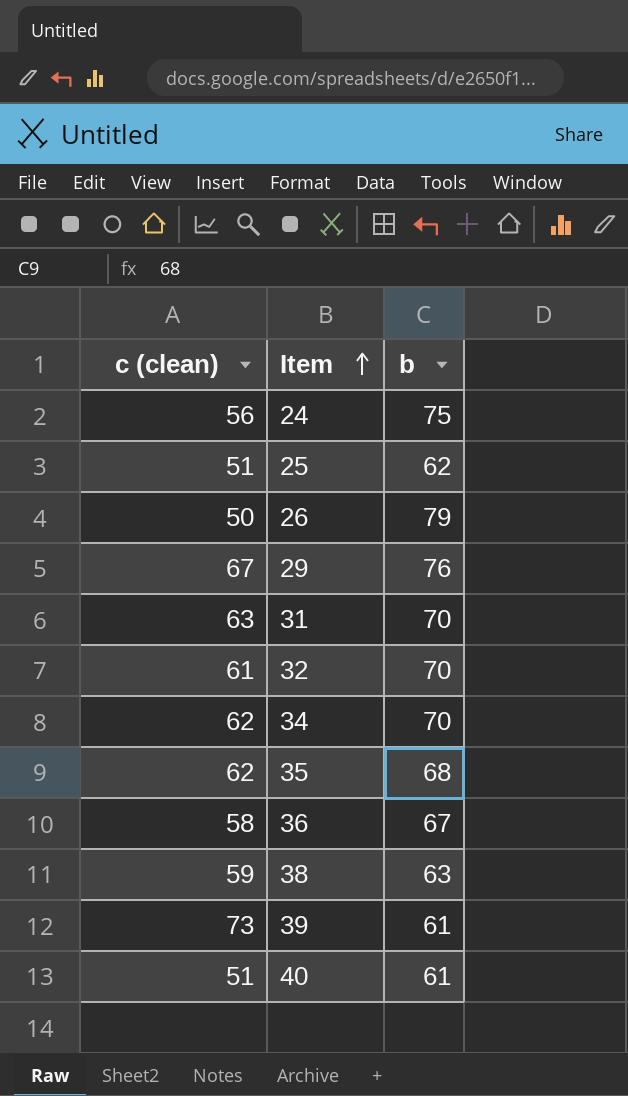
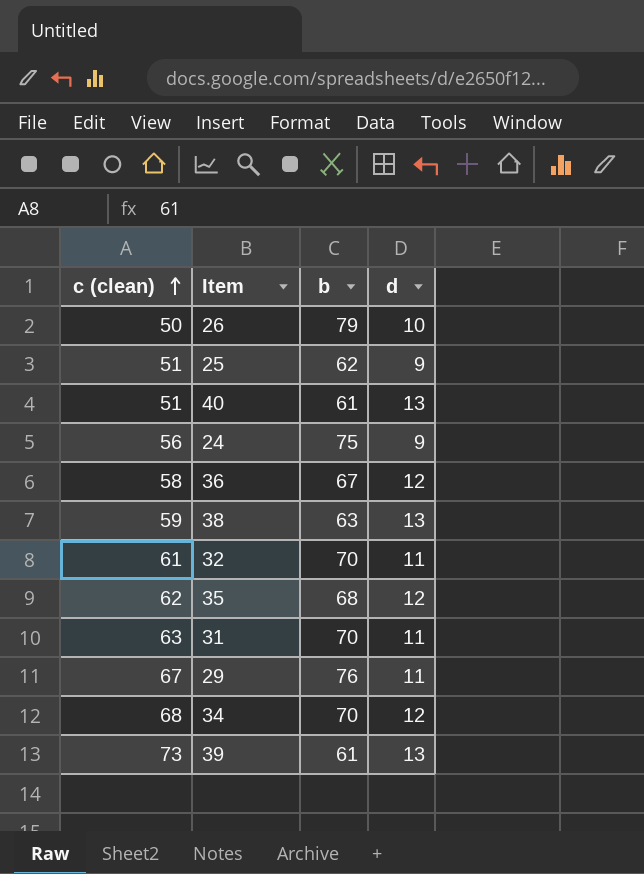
row order: Item ascending -> c (clean) ascending
column d | position: none -> 4
34 | c (clean): 62 -> 68

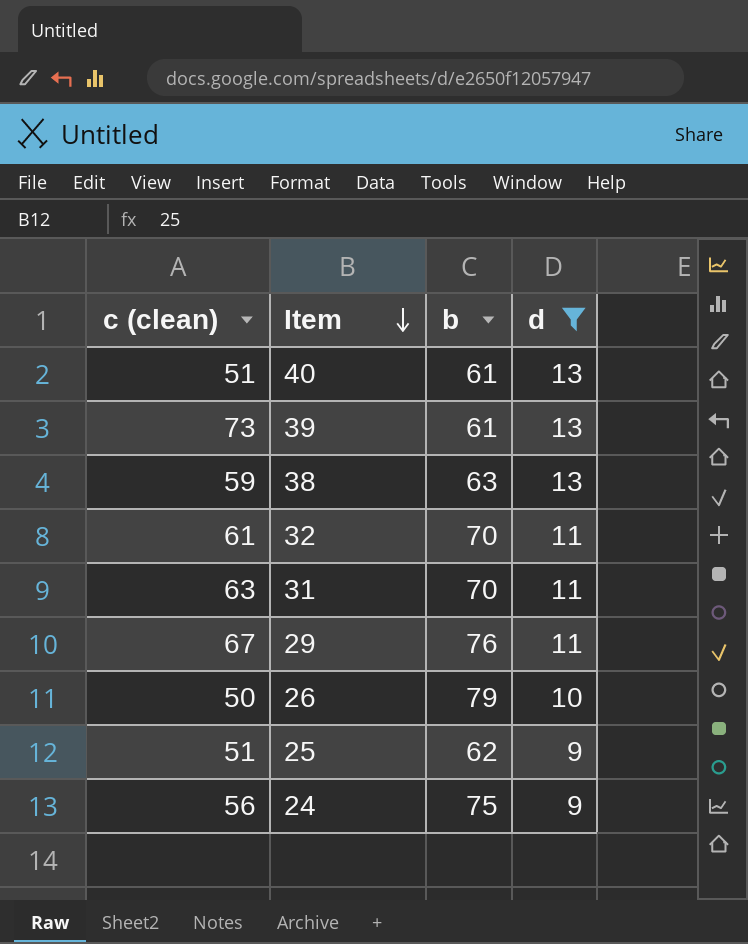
filter: none -> d != 12
row order: c (clean) ascending -> Item descending

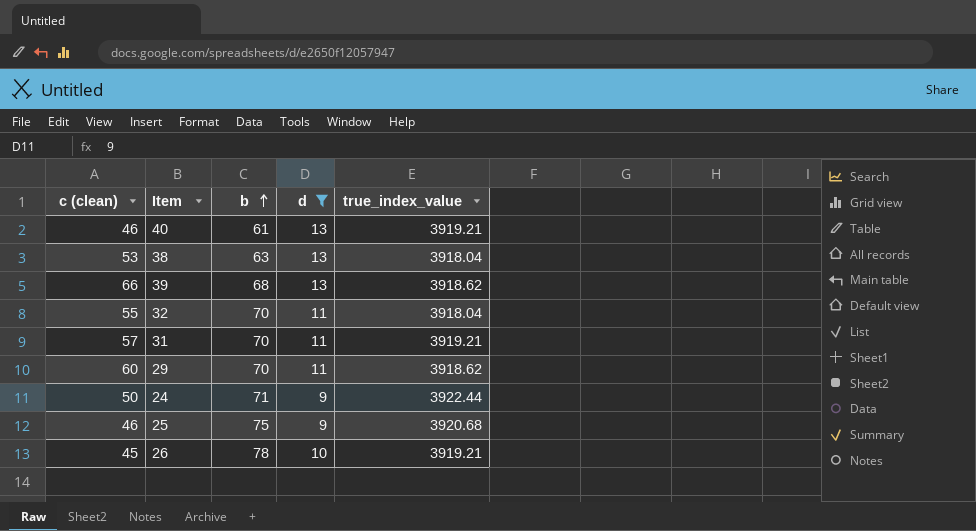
row order: Item descending -> b ascending
column true_index_value | position: none -> 5
40 | c (clean): 51 -> 46
38 | c (clean): 59 -> 53
39 | c (clean): 73 -> 66
39 | b: 61 -> 68
32 | c (clean): 61 -> 55
31 | c (clean): 63 -> 57
29 | c (clean): 67 -> 60
29 | b: 76 -> 70
24 | c (clean): 56 -> 50
24 | b: 75 -> 71
25 | c (clean): 51 -> 46
25 | b: 62 -> 75
26 | c (clean): 50 -> 45
26 | b: 79 -> 78

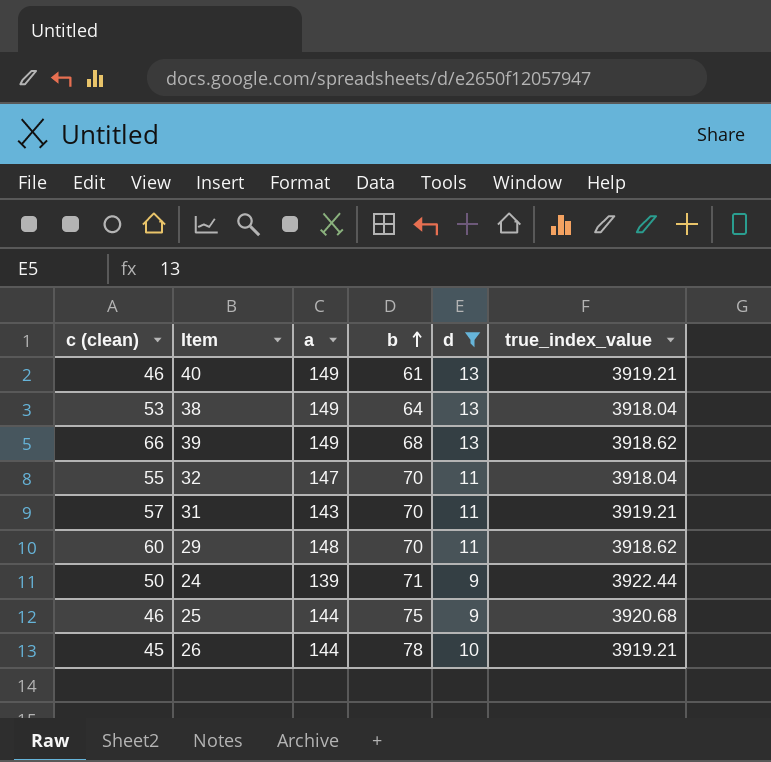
column a | position: none -> 3
38 | b: 63 -> 64

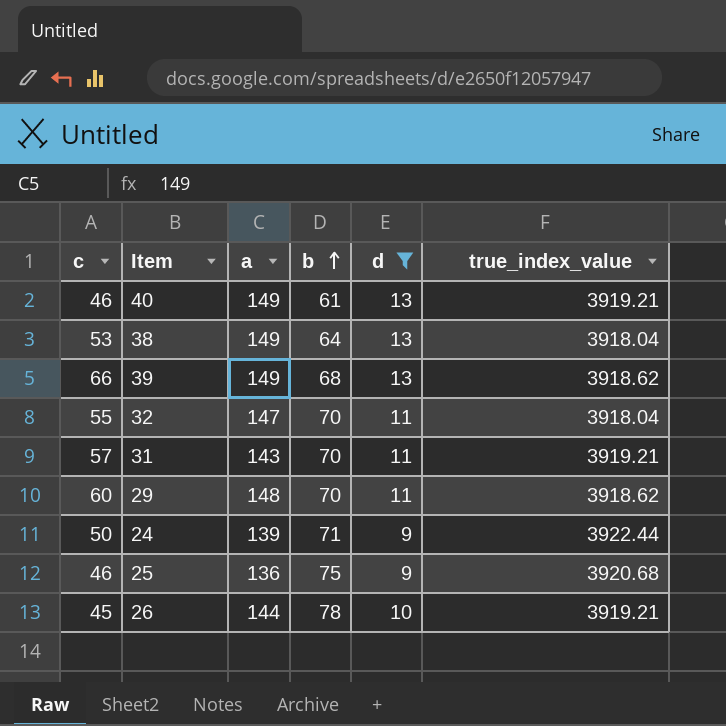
column name: c (clean) -> c
25 | a: 144 -> 136

